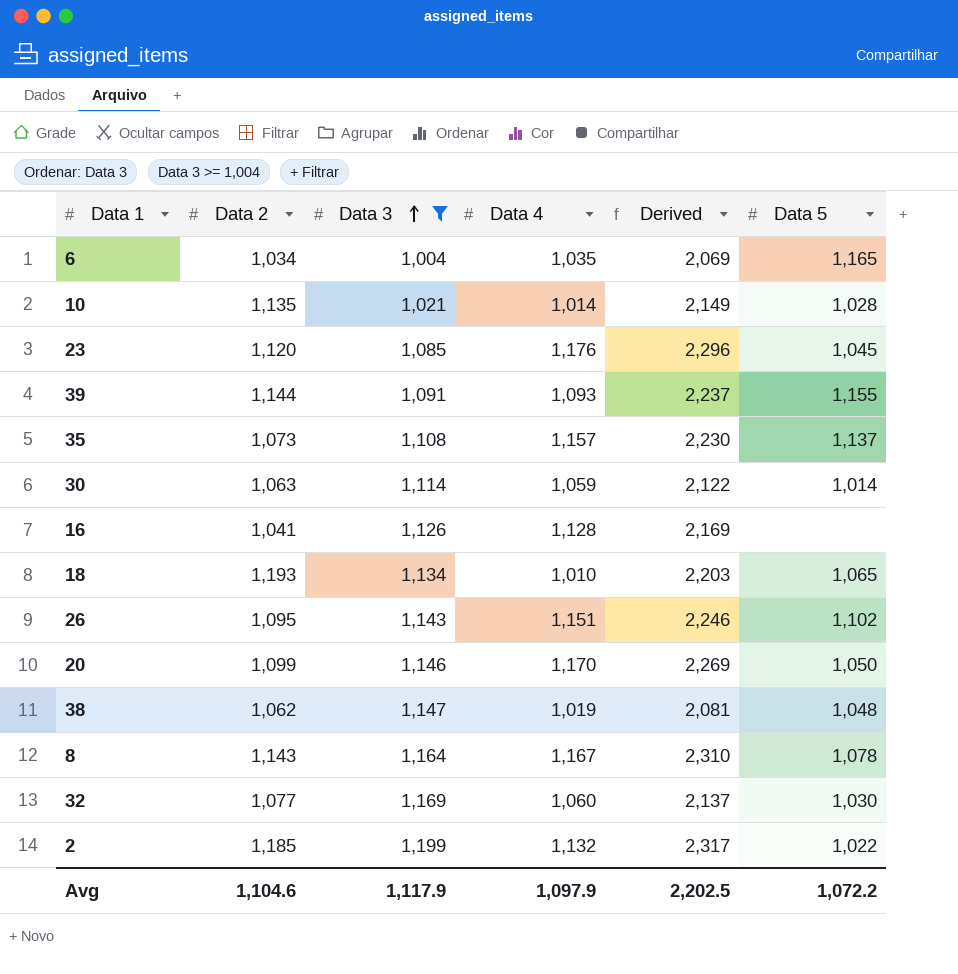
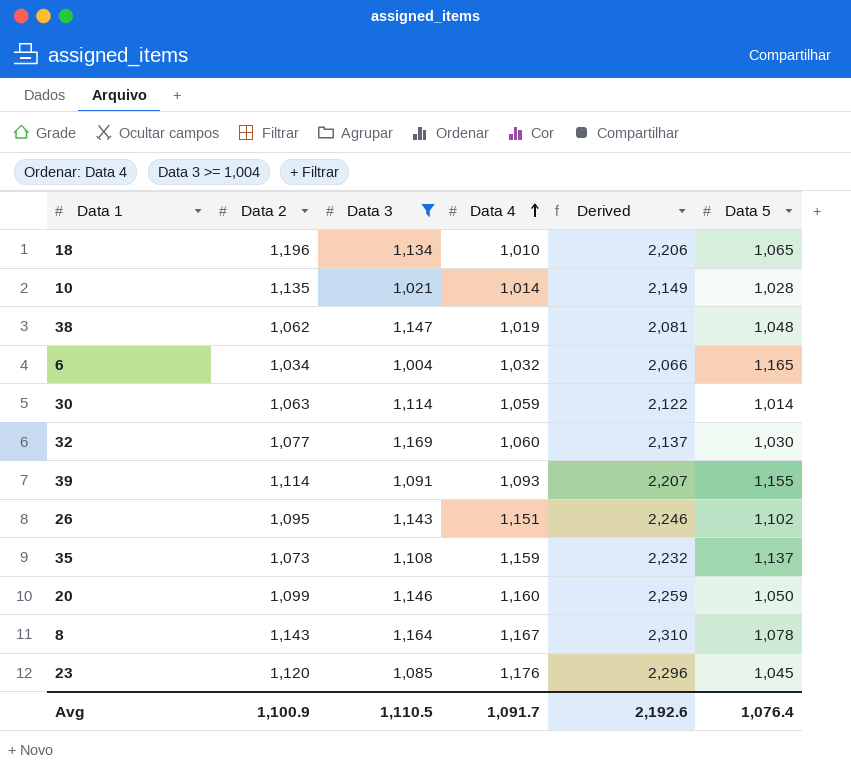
row order: Data 3 ascending -> Data 4 ascending
row 16: 1,041 | 1,126 | 1,128 | 2,169 | none -> none
row 2: 1,185 | 1,199 | 1,132 | 2,317 | 1,022 -> none
18 | Data 2: 1,193 -> 1,196
18 | Derived: 2,203 -> 2,206
6 | Data 4: 1,035 -> 1,032
6 | Derived: 2,069 -> 2,066
39 | Data 2: 1,144 -> 1,114
39 | Derived: 2,237 -> 2,207
35 | Data 4: 1,157 -> 1,159
35 | Derived: 2,230 -> 2,232
20 | Data 4: 1,170 -> 1,160
20 | Derived: 2,269 -> 2,259
Avg | Data 2: 1,104.6 -> 1,100.9
Avg | Data 3: 1,117.9 -> 1,110.5
Avg | Data 4: 1,097.9 -> 1,091.7
Avg | Derived: 2,202.5 -> 2,192.6
Avg | Data 5: 1,072.2 -> 1,076.4

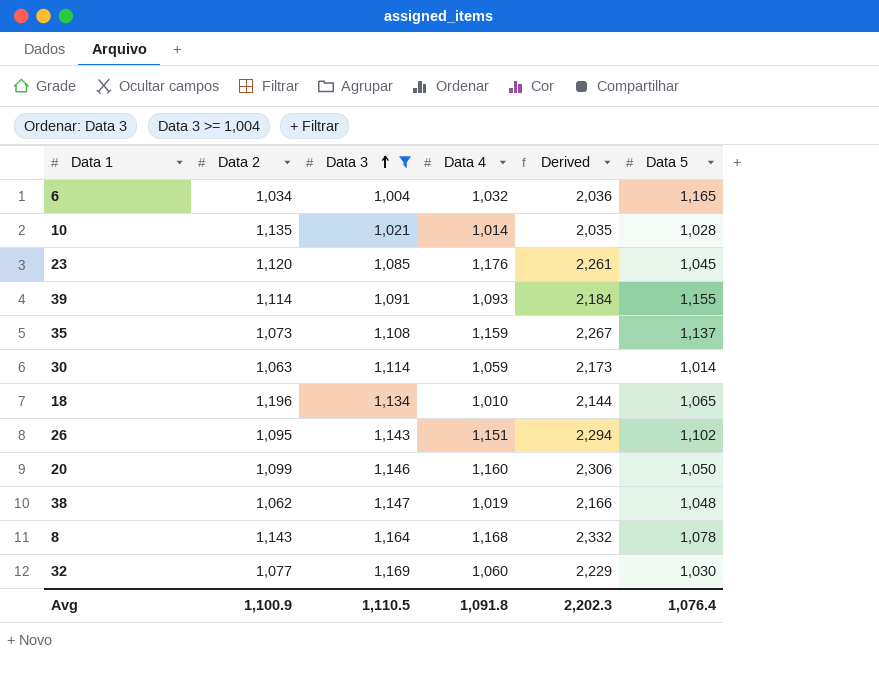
row order: Data 4 ascending -> Data 3 ascending
column Derived | formula: [Data 2] + [Data 4] -> [Data 3] + [Data 4]
8 | Data 4: 1,167 -> 1,168
Avg | Data 4: 1,091.7 -> 1,091.8
Avg | Derived: 2,192.6 -> 2,202.3

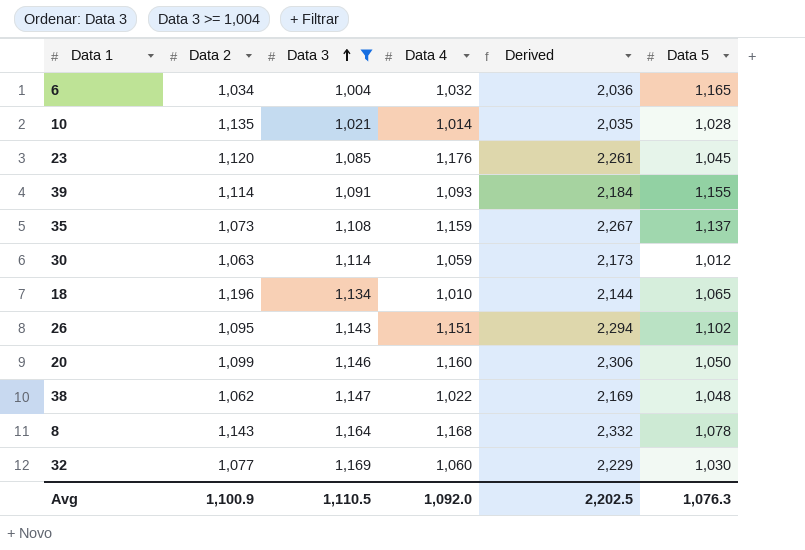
30 | Data 5: 1,014 -> 1,012
38 | Data 4: 1,019 -> 1,022
38 | Derived: 2,166 -> 2,169
Avg | Data 4: 1,091.8 -> 1,092.0
Avg | Derived: 2,202.3 -> 2,202.5
Avg | Data 5: 1,076.4 -> 1,076.3

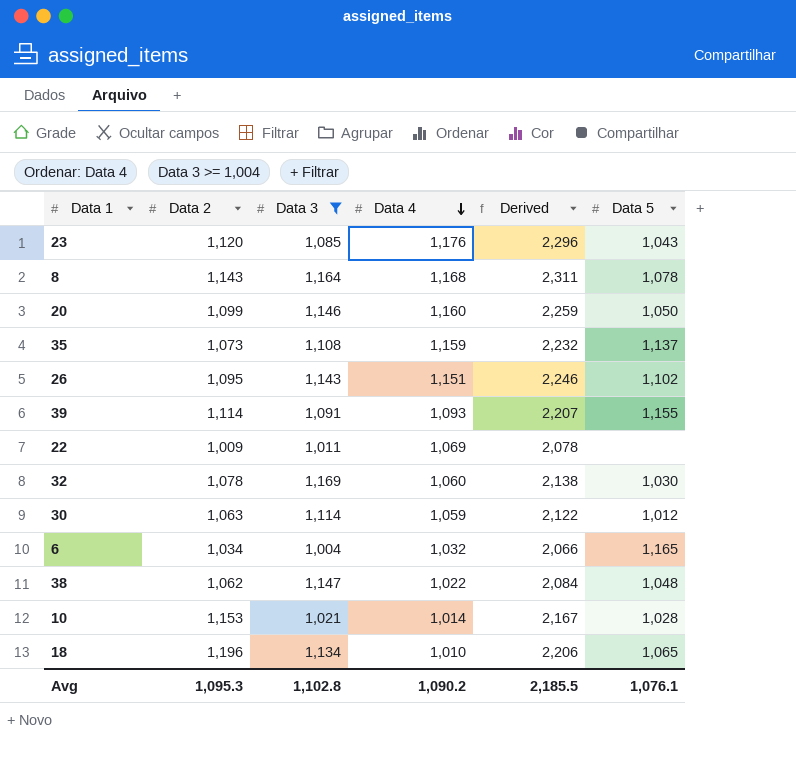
row order: Data 3 ascending -> Data 4 descending
column Derived | formula: [Data 3] + [Data 4] -> [Data 2] + [Data 4]
23 | Data 5: 1,045 -> 1,043
row 22: none -> 1,009 | 1,011 | 1,069 | 2,078 | none
32 | Data 2: 1,077 -> 1,078
10 | Data 2: 1,135 -> 1,153
Avg | Data 2: 1,100.9 -> 1,095.3
Avg | Data 3: 1,110.5 -> 1,102.8
Avg | Data 4: 1,092.0 -> 1,090.2
Avg | Derived: 2,202.5 -> 2,185.5
Avg | Data 5: 1,076.3 -> 1,076.1

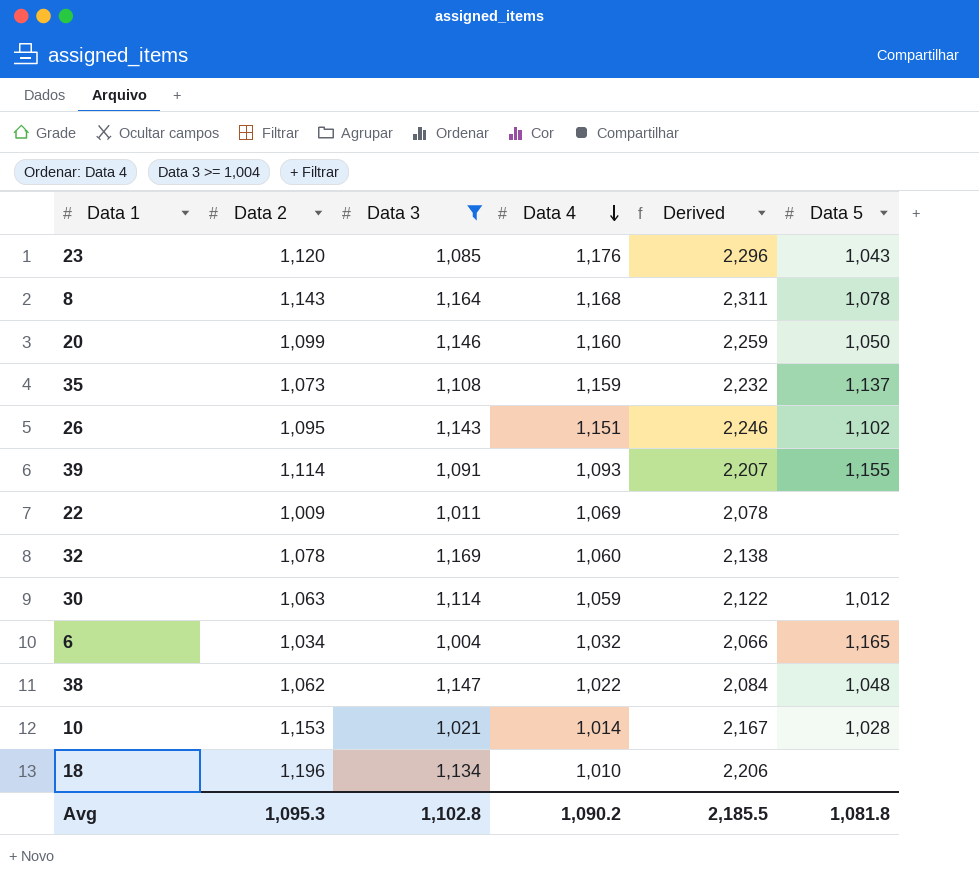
32 | Data 5: 1,030 -> none
18 | Data 5: 1,065 -> none
Avg | Data 5: 1,076.1 -> 1,081.8

